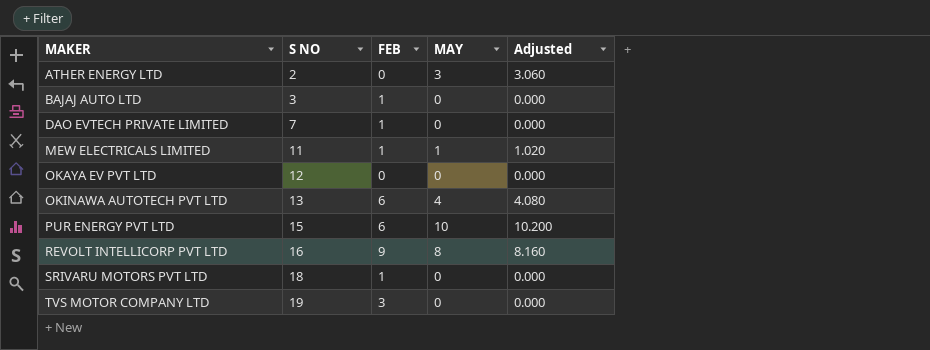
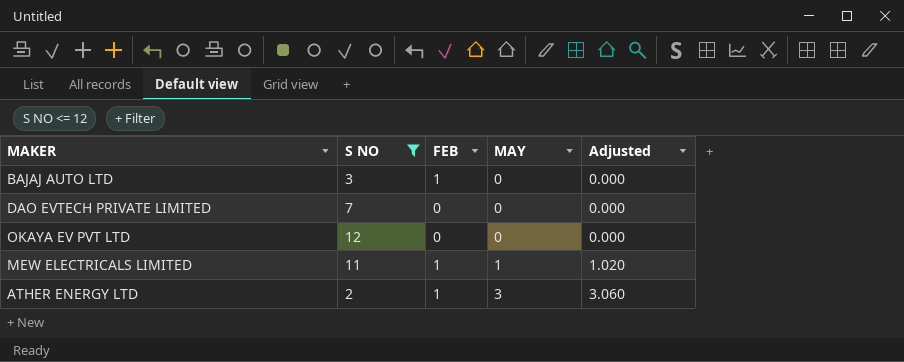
filter: none -> S NO <= 12
row order: MAKER ascending -> MAY ascending
DAO EVTECH PRIVATE LIMITED | FEB: 1 -> 0
ATHER ENERGY LTD | FEB: 0 -> 1

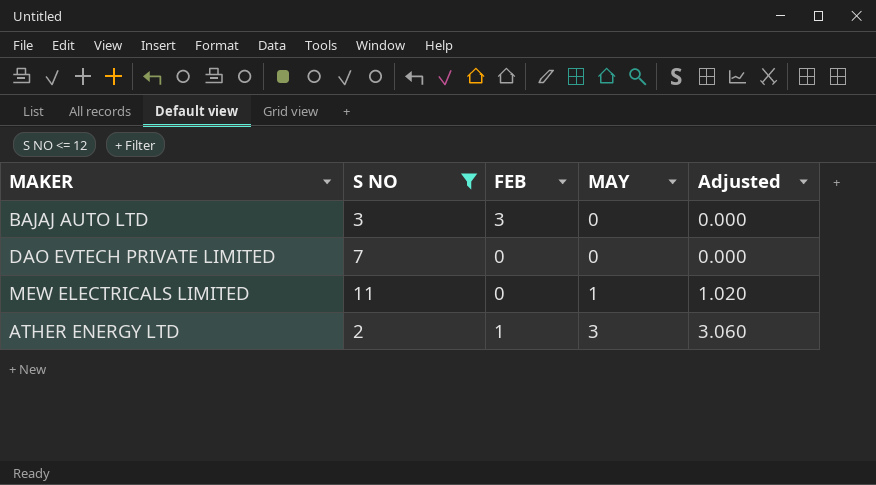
row OKAYA EV PVT LTD: 12 | 0 | 0 | 0.000 -> none
BAJAJ AUTO LTD | FEB: 1 -> 3
MEW ELECTRICALS LIMITED | FEB: 1 -> 0

